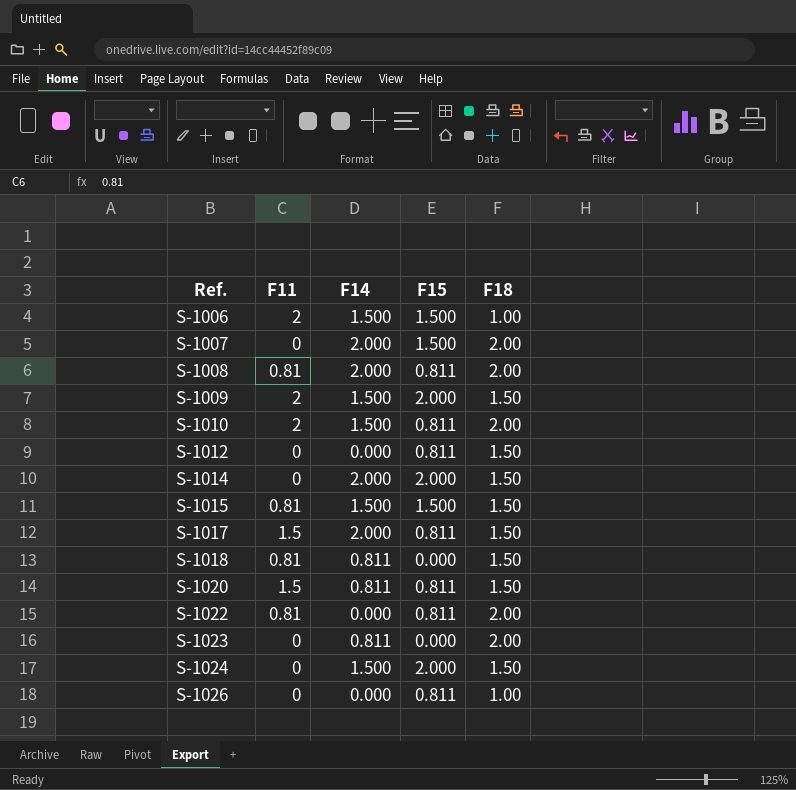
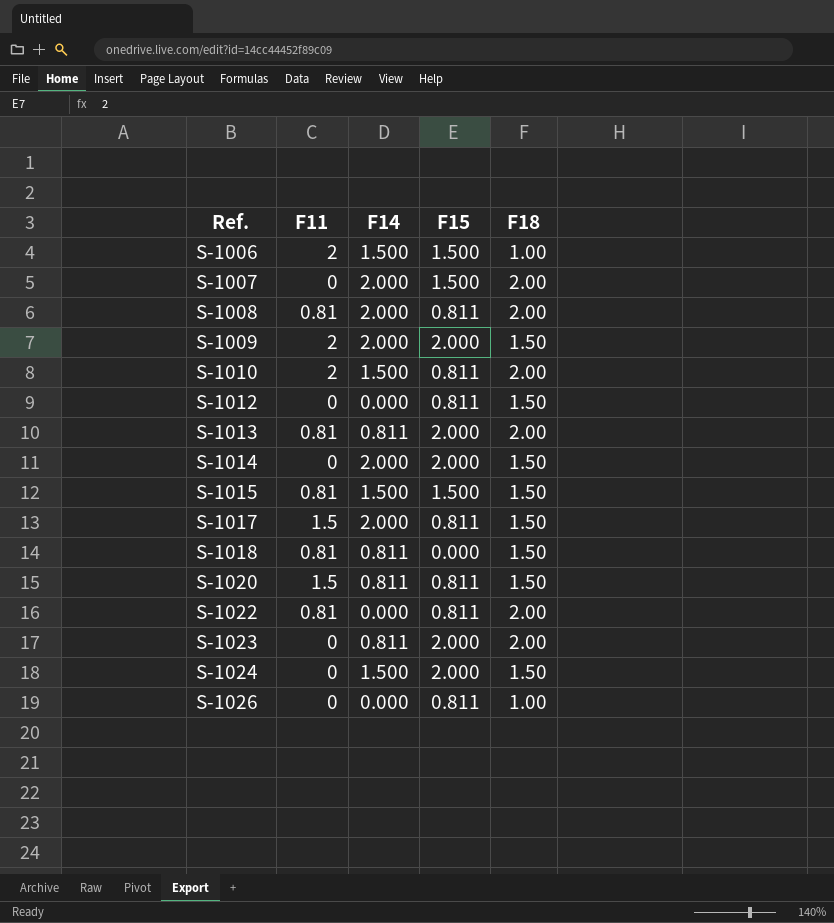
S-1009 | F14: 1.500 -> 2.000
row S-1013: none -> 0.81 | 0.811 | 2.000 | 2.00
S-1023 | F15: 0.000 -> 2.000

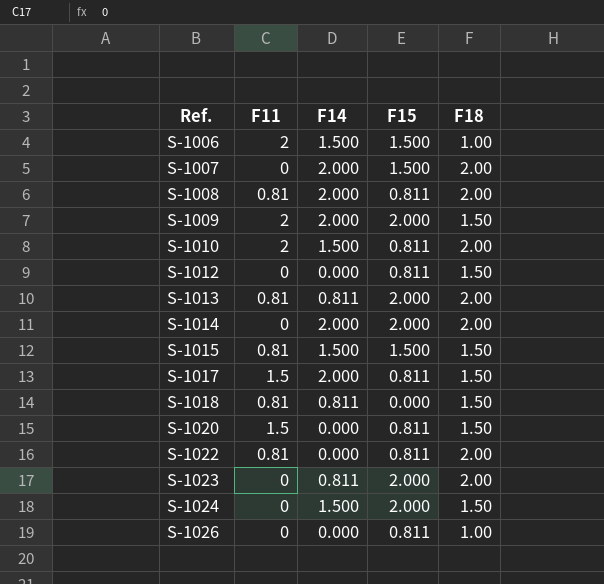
S-1014 | F18: 1.50 -> 2.00
S-1020 | F14: 0.811 -> 0.000

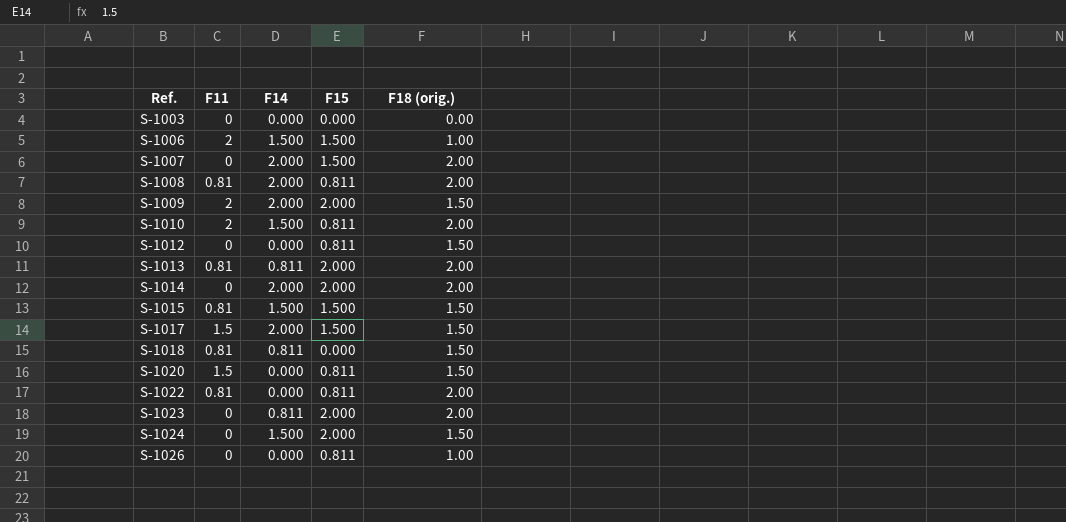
column name: F18 -> F18 (orig.)
row S-1003: none -> 0 | 0.000 | 0.000 | 0.00
S-1017 | F15: 0.811 -> 1.500

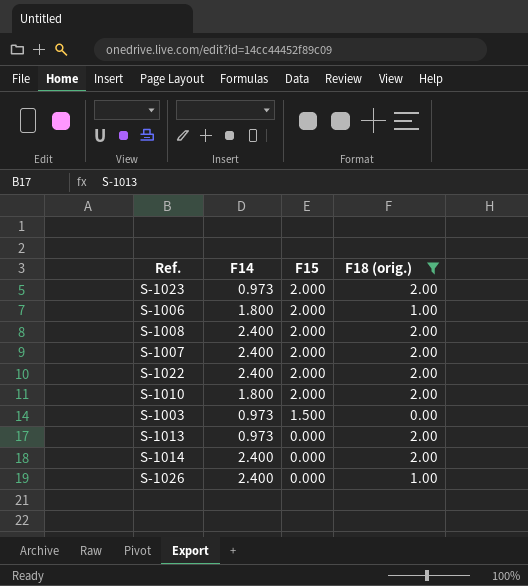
filter: none -> F18 (orig.) != 1.50
row order: Ref. ascending -> F15 descending
column F11 | position: 2 -> none
S-1023 | F14: 0.811 -> 0.973
S-1006 | F14: 1.500 -> 1.800
S-1006 | F15: 1.500 -> 2.000
S-1008 | F14: 2.000 -> 2.400
S-1008 | F15: 0.811 -> 2.000
S-1007 | F14: 2.000 -> 2.400
S-1007 | F15: 1.500 -> 2.000
S-1022 | F14: 0.000 -> 2.400
S-1022 | F15: 0.811 -> 2.000
S-1010 | F14: 1.500 -> 1.800
S-1010 | F15: 0.811 -> 2.000
S-1003 | F14: 0.000 -> 0.973
S-1003 | F15: 0.000 -> 1.500
S-1013 | F14: 0.811 -> 0.973
S-1013 | F15: 2.000 -> 0.000
S-1014 | F14: 2.000 -> 2.400
S-1014 | F15: 2.000 -> 0.000
S-1026 | F14: 0.000 -> 2.400
S-1026 | F15: 0.811 -> 0.000

